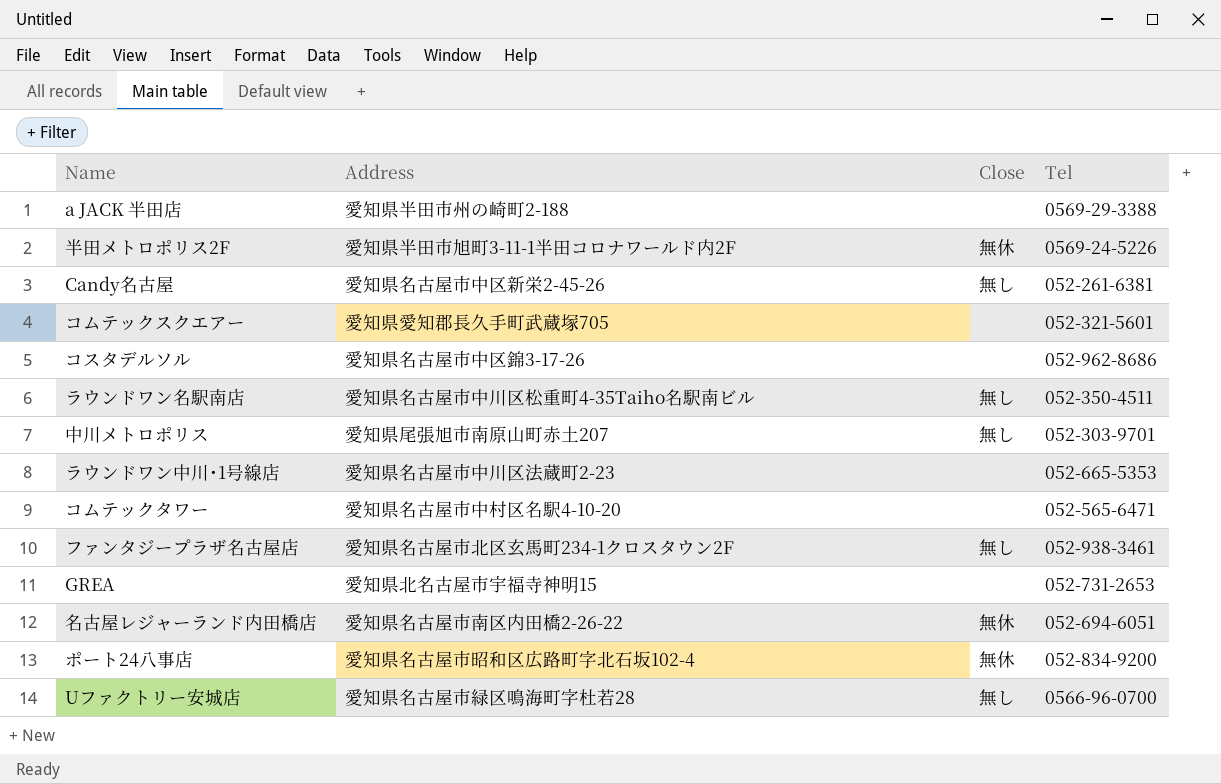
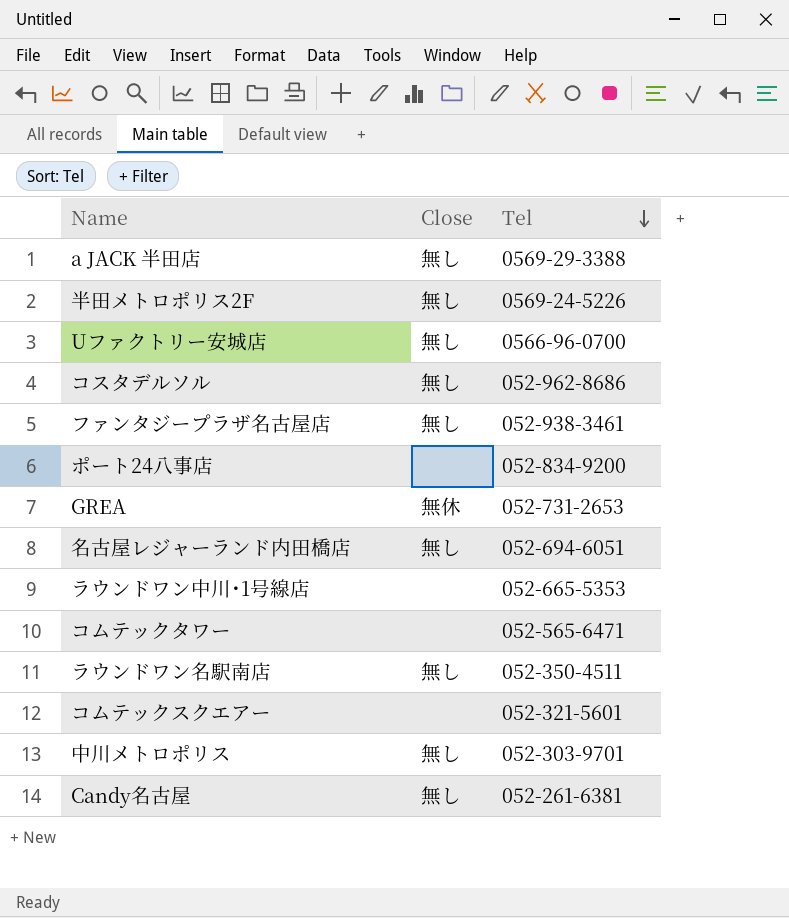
row order: none -> Tel descending
column Address | position: 2 -> none
a JACK 半田店 | Close: none -> 無し
半田メトロポリス2F | Close: 無休 -> 無し
コスタデルソル | Close: none -> 無し
ポート24八事店 | Close: 無休 -> none
GREA | Close: none -> 無休
名古屋レジャーランド内田橋店 | Close: 無休 -> 無し

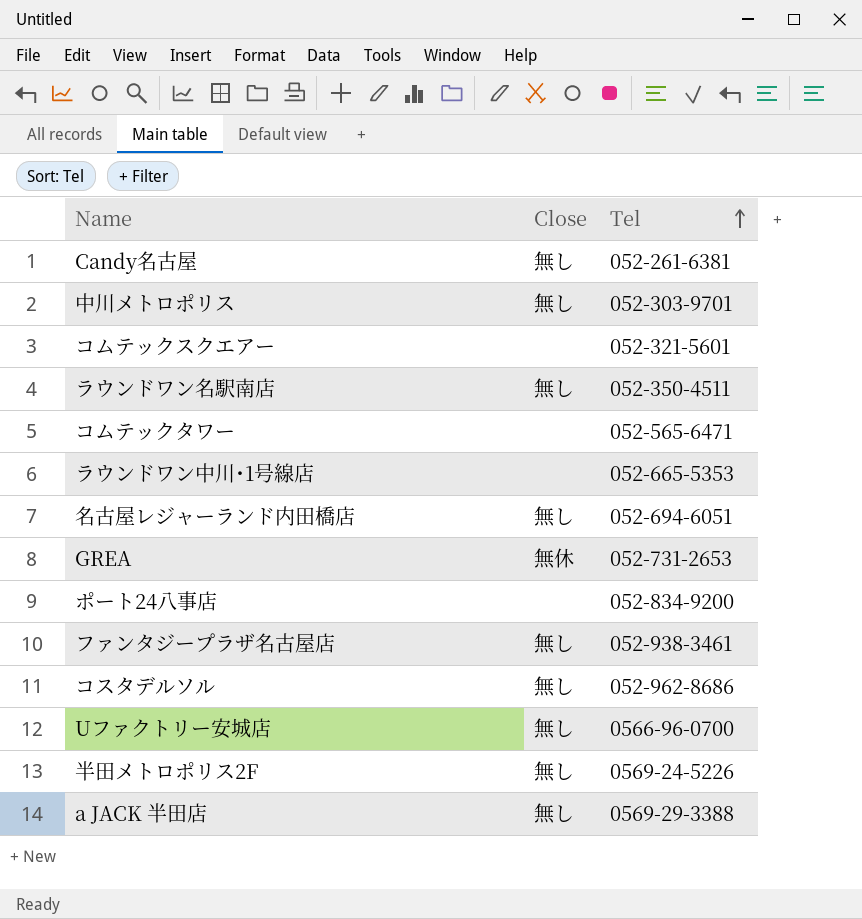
row order: Tel descending -> Tel ascending

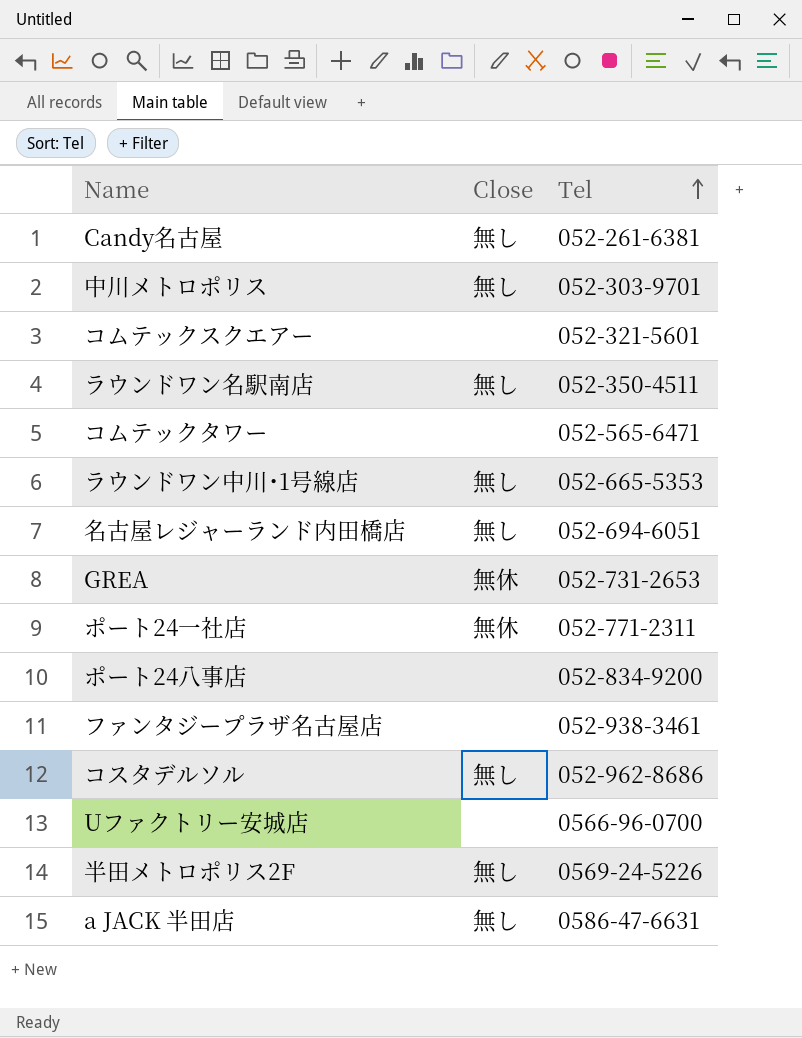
ラウンドワン中川･1号線店 | Close: none -> 無し
row ポート24一社店: none -> 無休 | 052-771-2311
ファンタジープラザ名古屋店 | Close: 無し -> none
Uファクトリー安城店 | Close: 無し -> none
a JACK 半田店 | Tel: 0569-29-3388 -> 0586-47-6631

